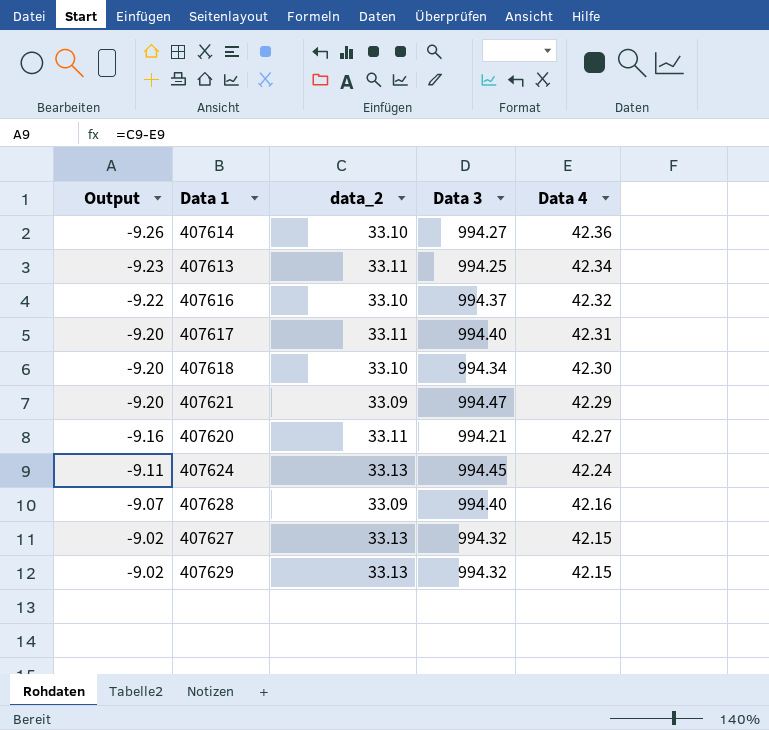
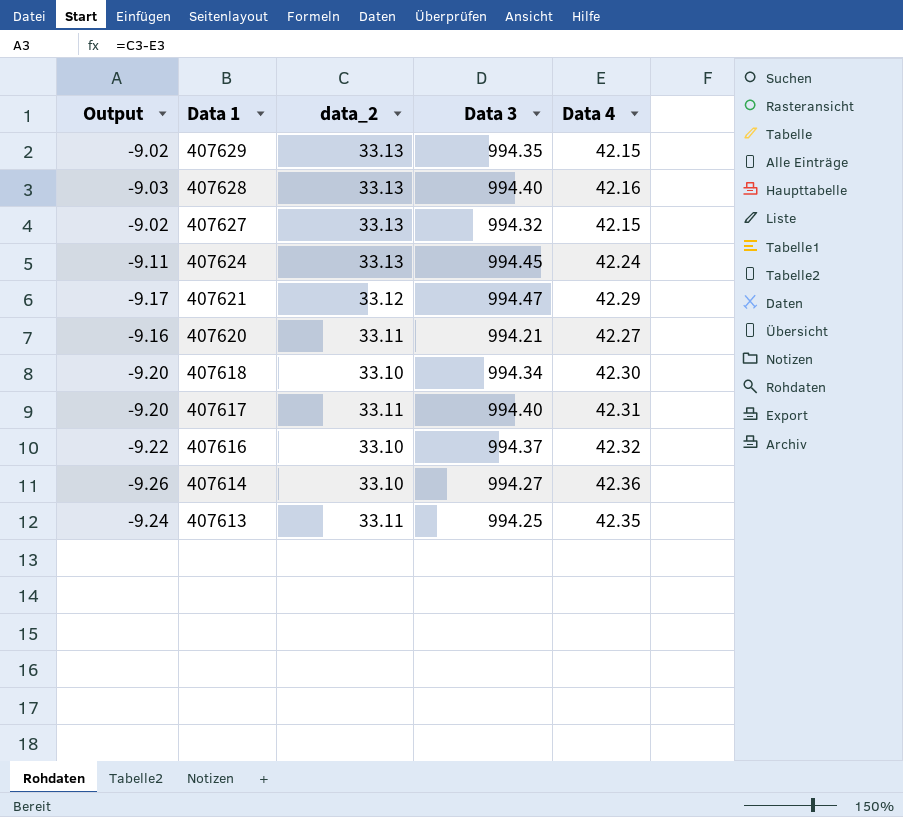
row order: Output ascending -> Data 1 descending
407629 | Data 3: 994.32 -> 994.35
407628 | Output: -9.07 -> -9.03
407628 | data_2: 33.09 -> 33.13
407621 | Output: -9.20 -> -9.17
407621 | data_2: 33.09 -> 33.12
407613 | Output: -9.23 -> -9.24
407613 | Data 4: 42.34 -> 42.35

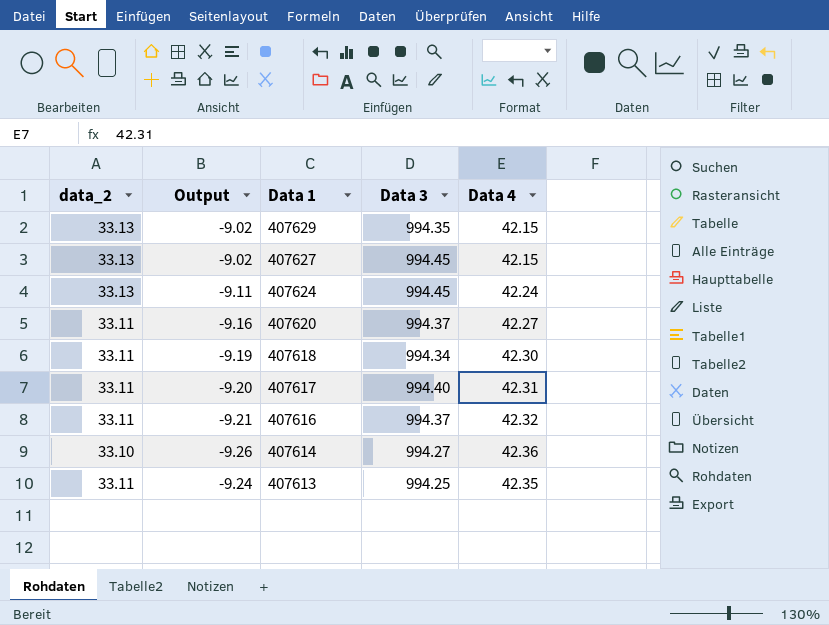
column data_2 | position: 3 -> 1
row 407628: -9.03 | 33.13 | 994.40 | 42.16 -> none
row 407621: -9.17 | 33.12 | 994.47 | 42.29 -> none
407627 | Data 3: 994.32 -> 994.45
407620 | Data 3: 994.21 -> 994.37
407618 | data_2: 33.10 -> 33.11
407618 | Output: -9.20 -> -9.19
407616 | data_2: 33.10 -> 33.11
407616 | Output: -9.22 -> -9.21

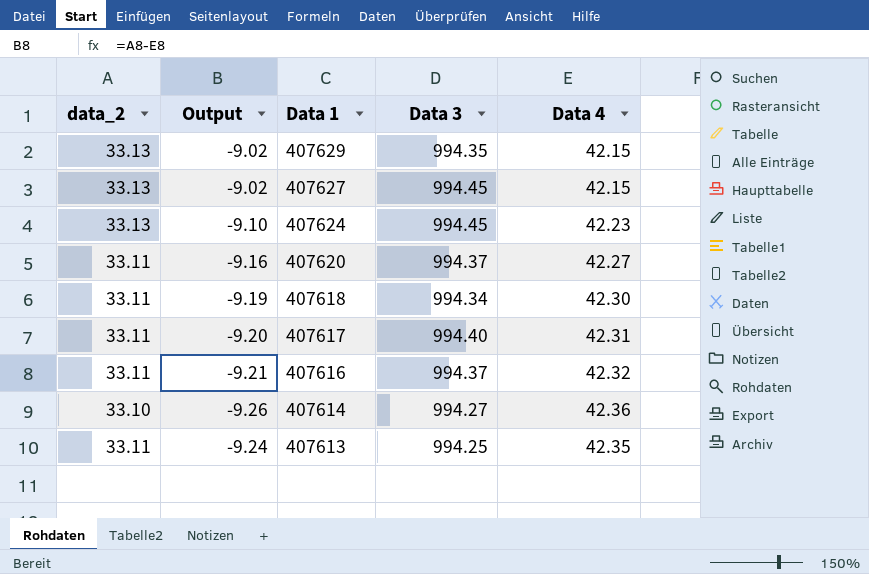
407624 | Output: -9.11 -> -9.10
407624 | Data 4: 42.24 -> 42.23

